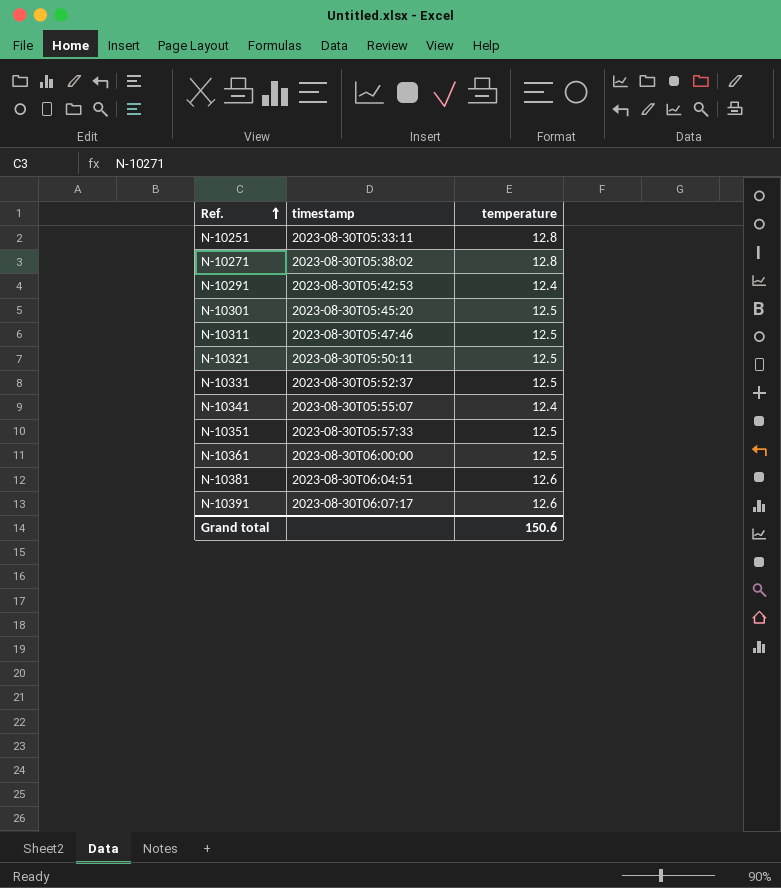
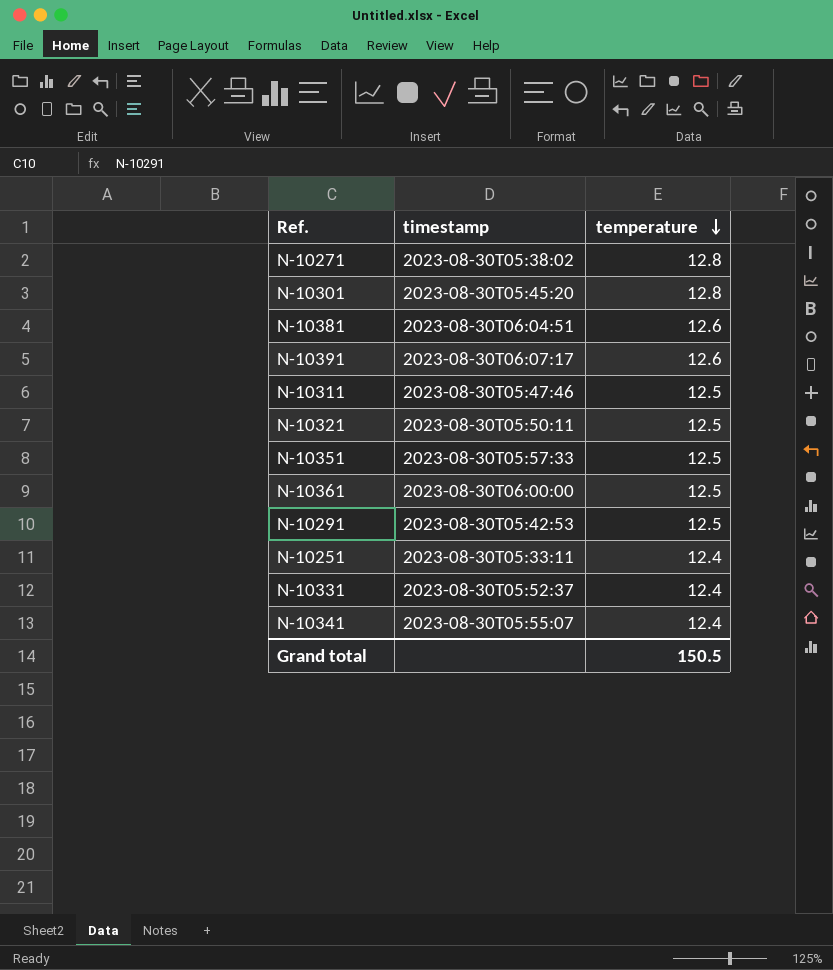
row order: Ref. ascending -> temperature descending
N-10301 | temperature: 12.5 -> 12.8
N-10291 | temperature: 12.4 -> 12.5
N-10251 | temperature: 12.8 -> 12.4
N-10331 | temperature: 12.5 -> 12.4
Grand total | temperature: 150.6 -> 150.5

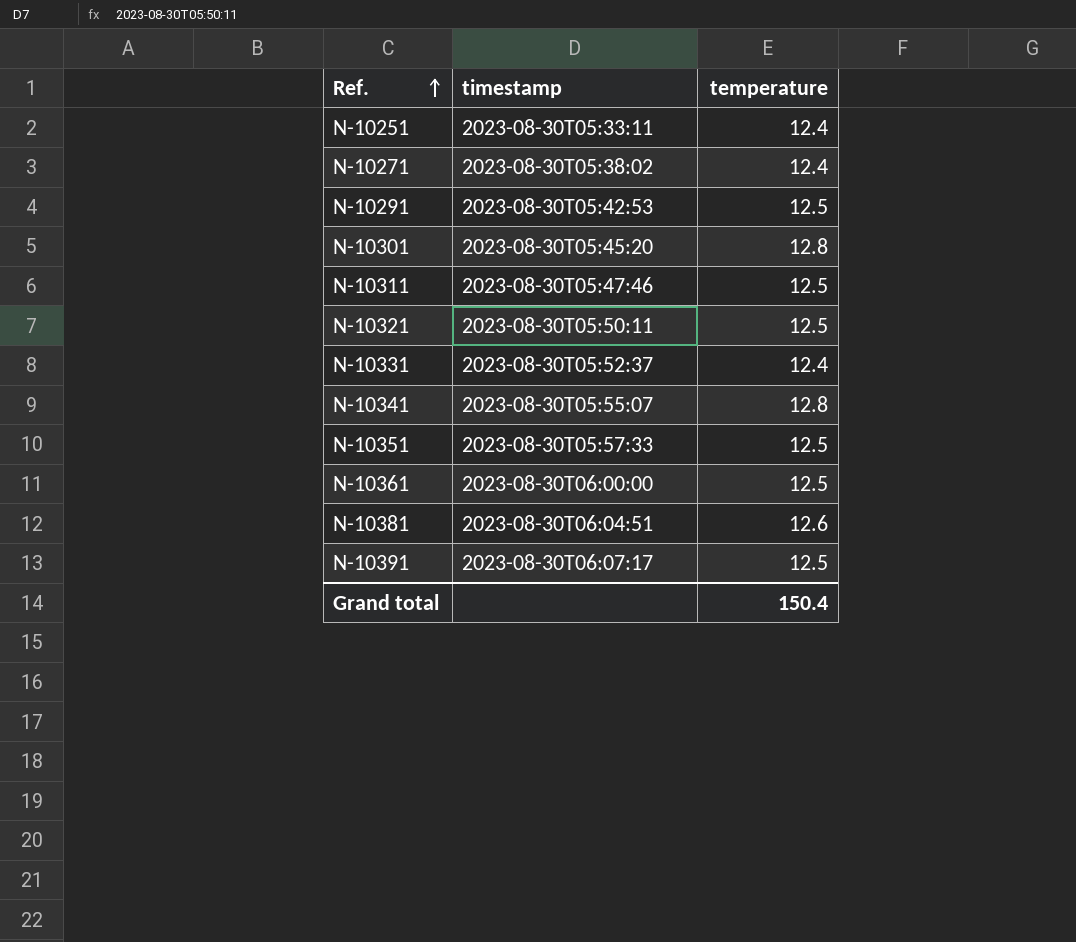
row order: temperature descending -> Ref. ascending
N-10271 | temperature: 12.8 -> 12.4
N-10341 | temperature: 12.4 -> 12.8
N-10391 | temperature: 12.6 -> 12.5
Grand total | temperature: 150.5 -> 150.4

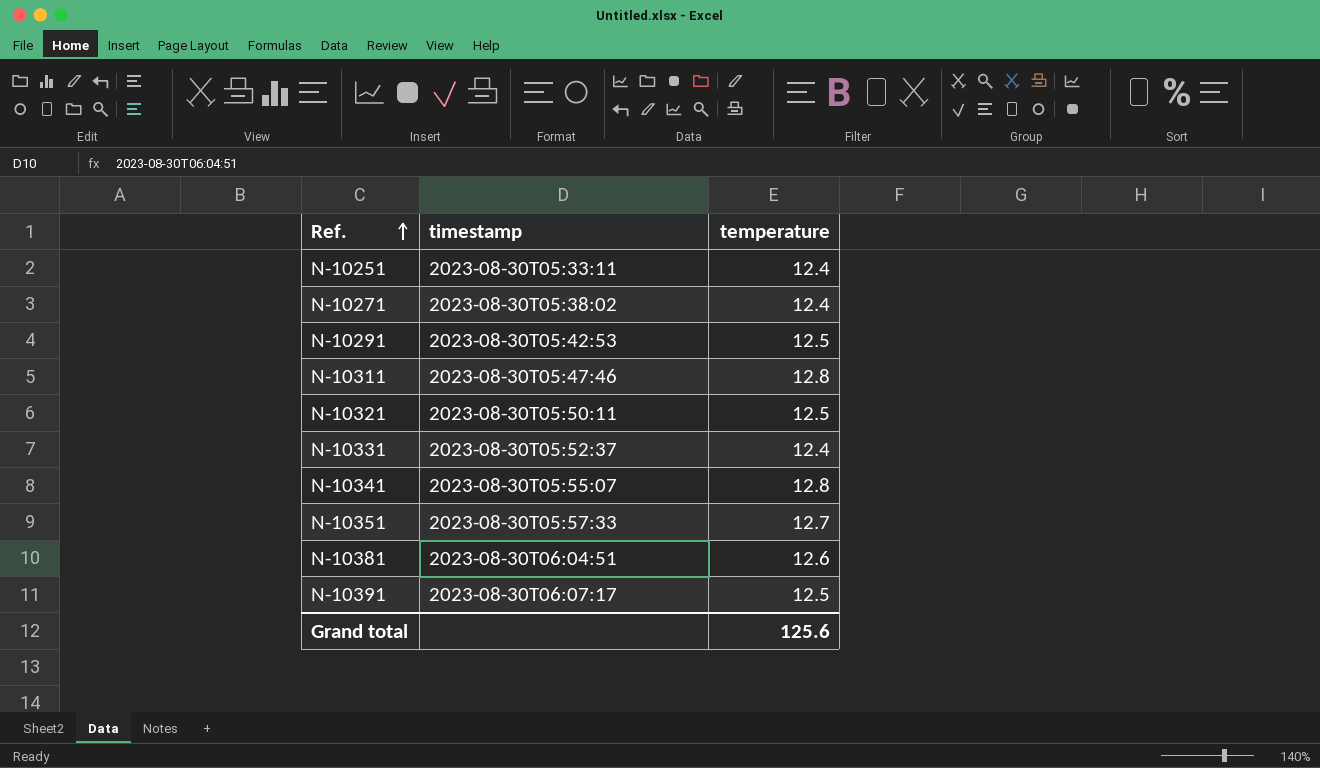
row N-10301: 2023-08-30T05:45:20 | 12.8 -> none
row N-10361: 2023-08-30T06:00:00 | 12.5 -> none
N-10311 | temperature: 12.5 -> 12.8
N-10351 | temperature: 12.5 -> 12.7
Grand total | temperature: 150.4 -> 125.6

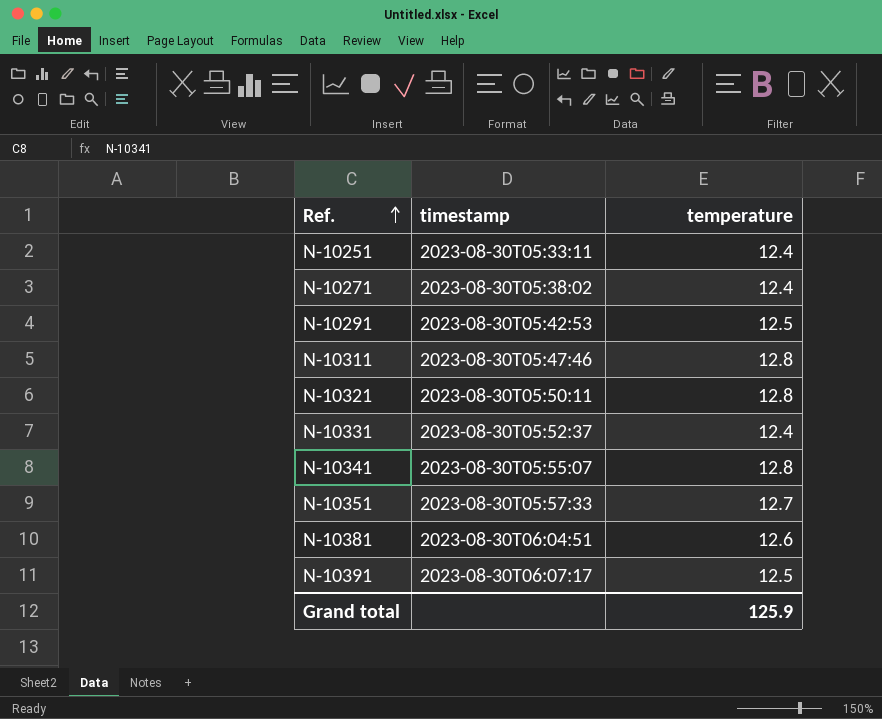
N-10321 | temperature: 12.5 -> 12.8
Grand total | temperature: 125.6 -> 125.9

